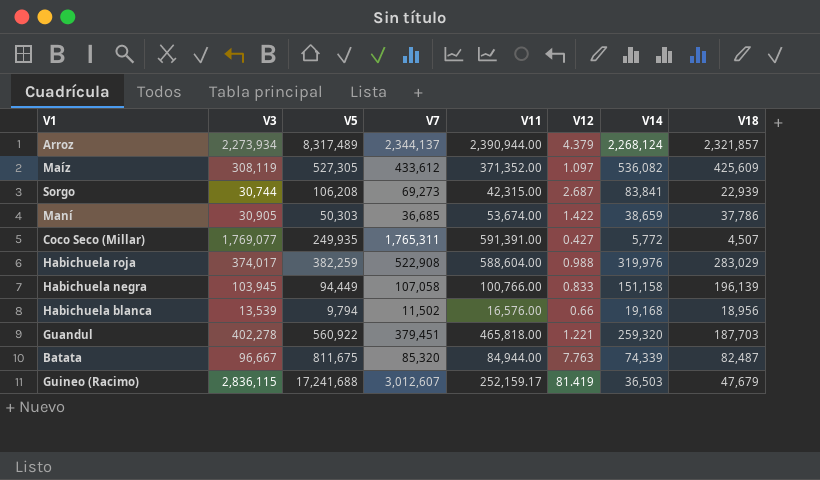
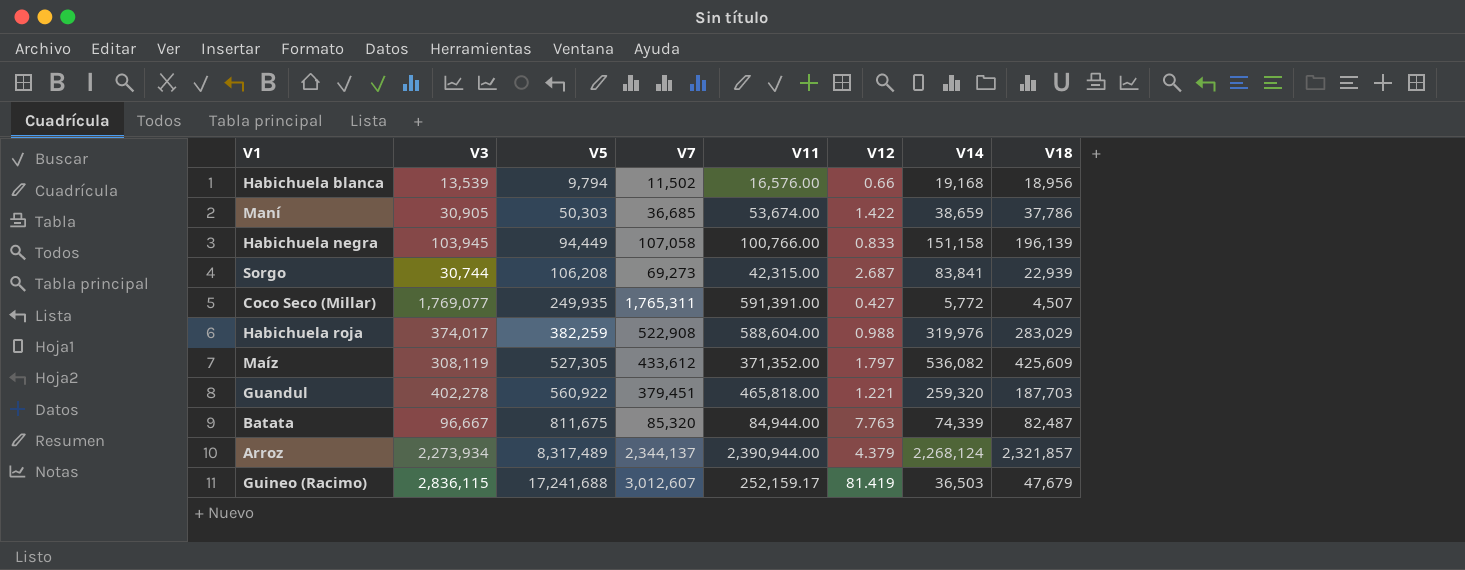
row order: none -> V5 ascending
Maíz | V12: 1.097 -> 1.797

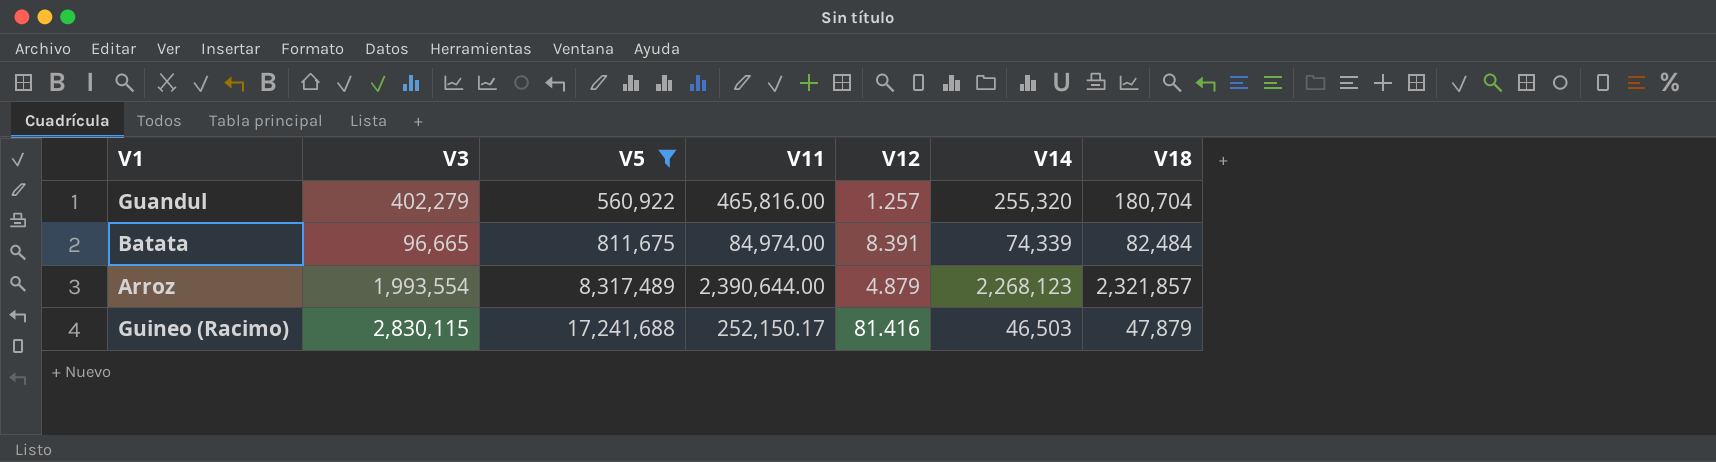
filter: none -> V5 >= 560,922
column V7 | position: 4 -> none
Guandul | V3: 402,278 -> 402,279
Guandul | V11: 465,818.00 -> 465,816.00
Guandul | V12: 1.221 -> 1.257
Guandul | V14: 259,320 -> 255,320
Guandul | V18: 187,703 -> 180,704
Batata | V3: 96,667 -> 96,665
Batata | V11: 84,944.00 -> 84,974.00
Batata | V12: 7.763 -> 8.391
Batata | V18: 82,487 -> 82,484
Arroz | V3: 2,273,934 -> 1,993,554
Arroz | V11: 2,390,944.00 -> 2,390,644.00
Arroz | V12: 4.379 -> 4.879
Arroz | V14: 2,268,124 -> 2,268,123
Guineo (Racimo) | V3: 2,836,115 -> 2,830,115
Guineo (Racimo) | V11: 252,159.17 -> 252,150.17
Guineo (Racimo) | V12: 81.419 -> 81.416
Guineo (Racimo) | V14: 36,503 -> 46,503
Guineo (Racimo) | V18: 47,679 -> 47,879

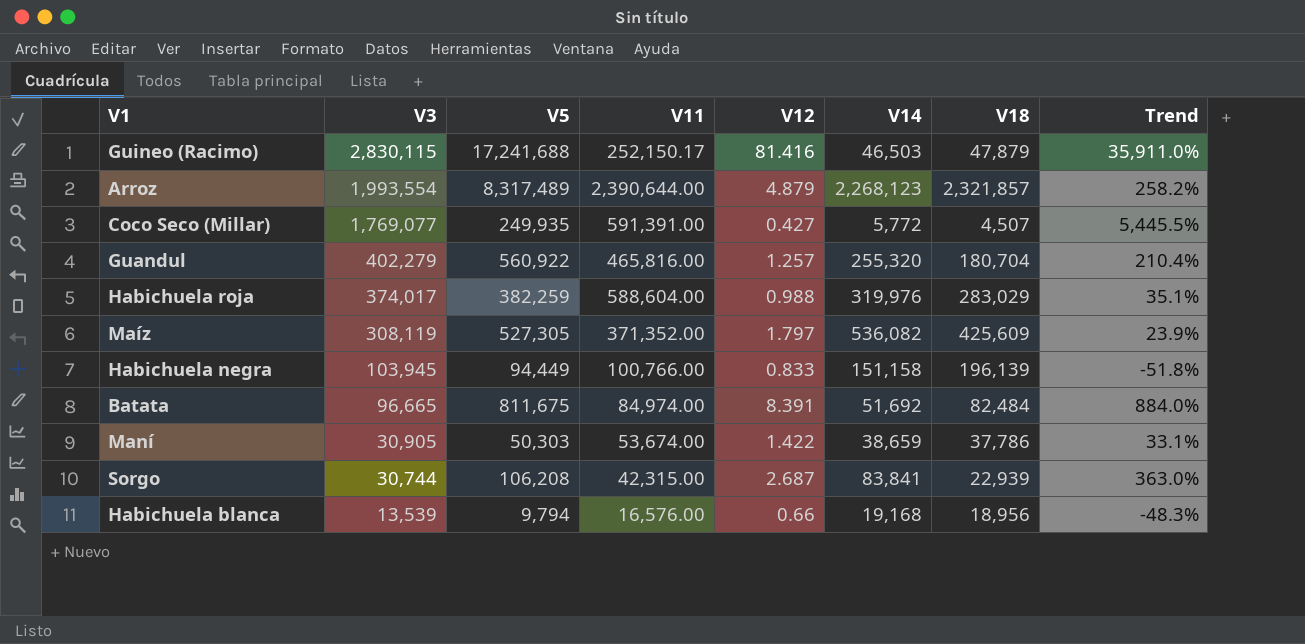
filter: V5 >= 560,922 -> none
row order: V5 ascending -> V3 descending
column Trend | formula: none -> ([V5] - [V18]) / [V18]
Batata | V14: 74,339 -> 51,692

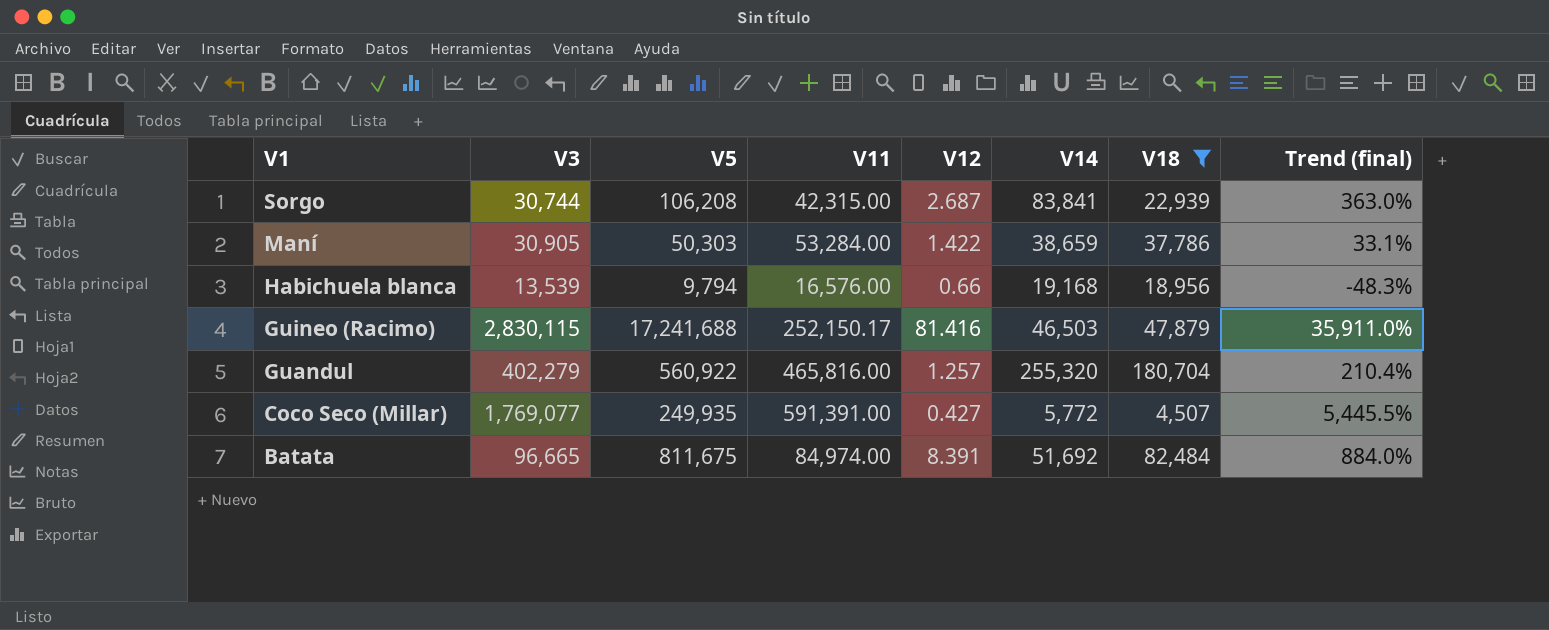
filter: none -> V18 <= 180,704
row order: V3 descending -> V1 descending
column name: Trend -> Trend (final)
Maní | V11: 53,674.00 -> 53,284.00

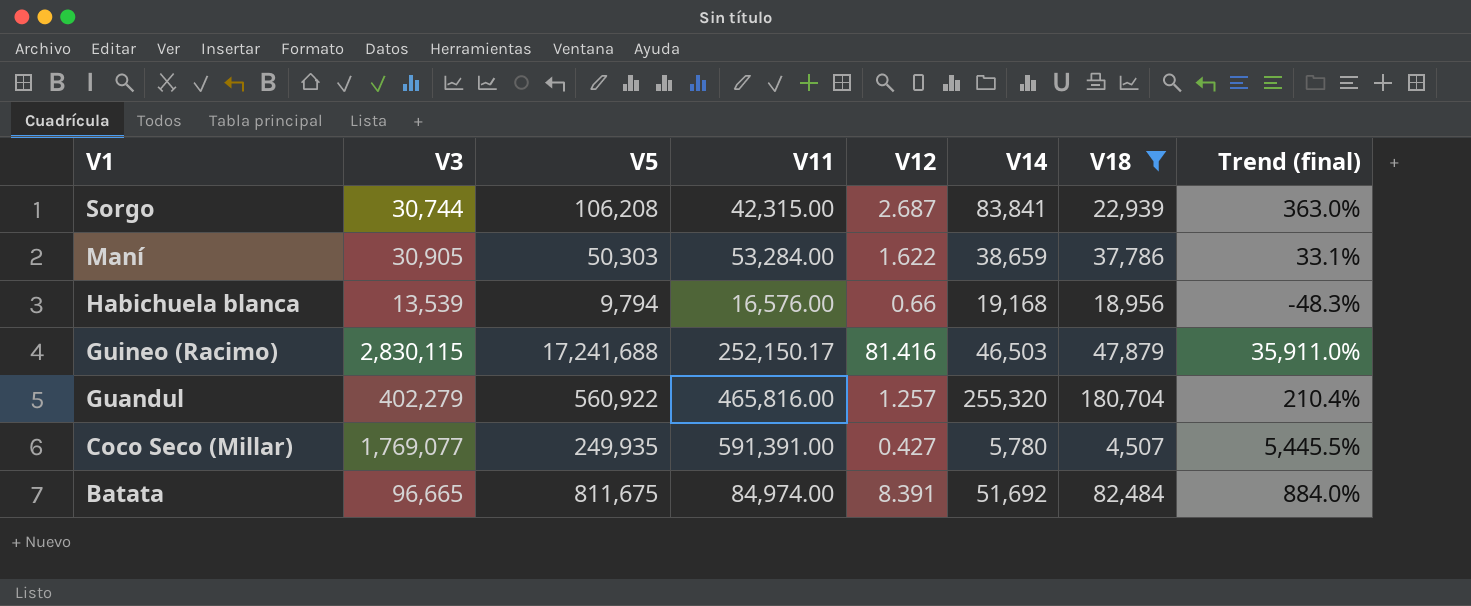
Maní | V12: 1.422 -> 1.622
Coco Seco (Millar) | V14: 5,772 -> 5,780

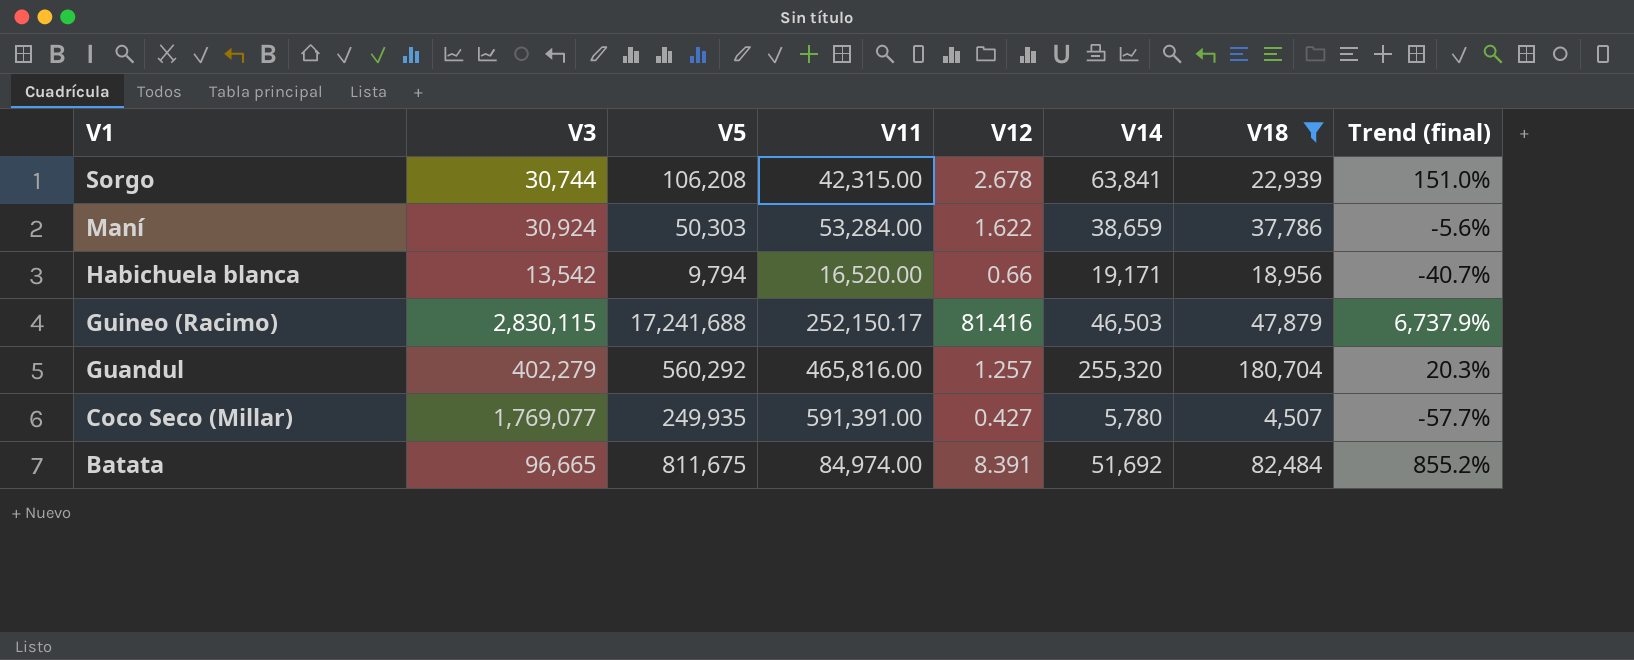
column Trend (final) | formula: ([V5] - [V18]) / [V18] -> ([V5] - [V11]) / [V11]
Sorgo | V12: 2.687 -> 2.678
Sorgo | V14: 83,841 -> 63,841
Maní | V3: 30,905 -> 30,924
Habichuela blanca | V3: 13,539 -> 13,542
Habichuela blanca | V11: 16,576.00 -> 16,520.00
Habichuela blanca | V14: 19,168 -> 19,171
Guandul | V5: 560,922 -> 560,292

